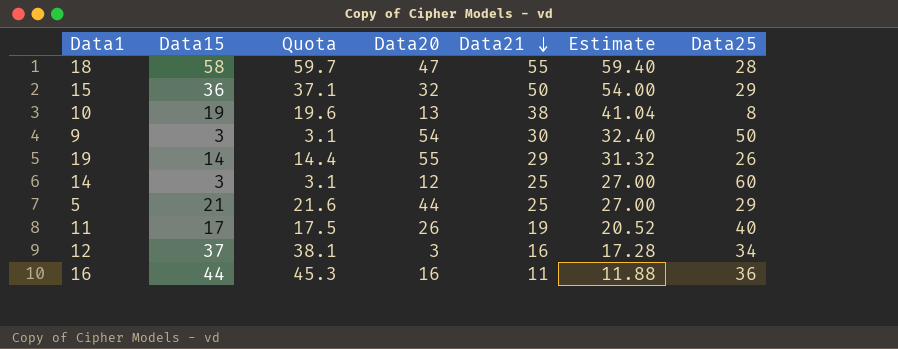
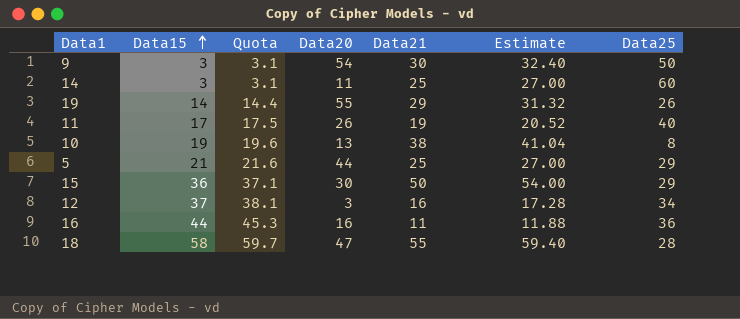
row order: Data21 descending -> Data15 ascending
14 | Data20: 12 -> 11
15 | Data20: 32 -> 30

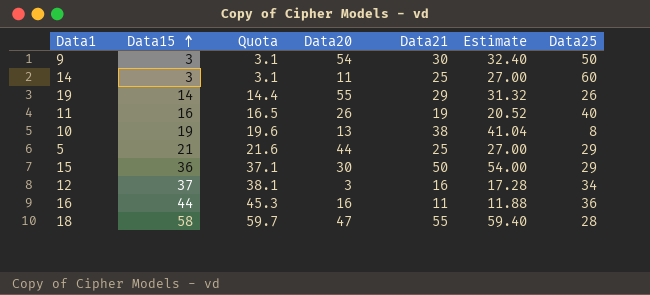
11 | Data15: 17 -> 16
11 | Quota: 17.5 -> 16.5

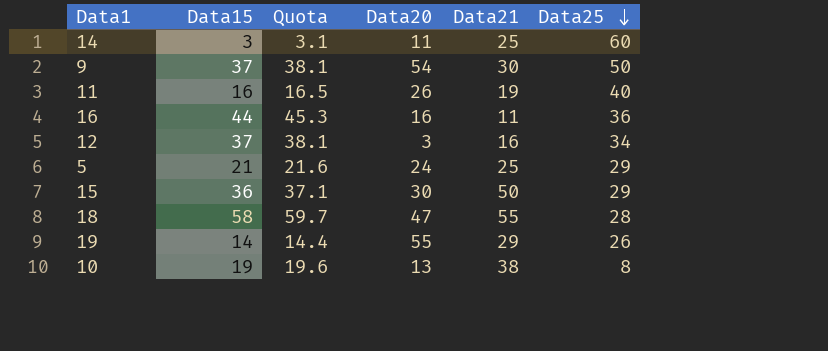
row order: Data15 ascending -> Data25 descending
column Estimate | formula: [Data21] * 1.08 -> none
9 | Data15: 3 -> 37
9 | Quota: 3.1 -> 38.1
5 | Data20: 44 -> 24

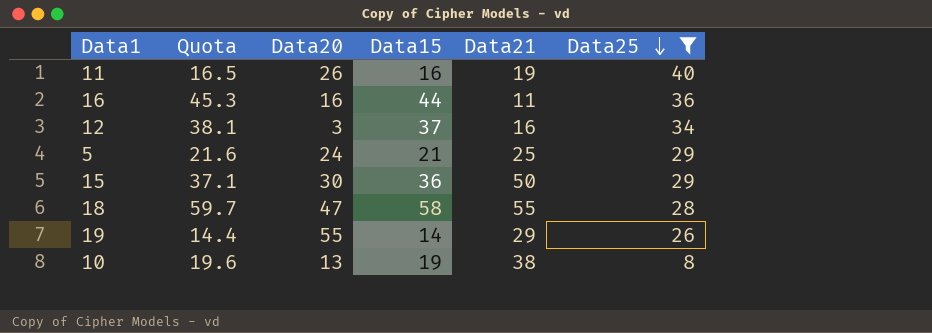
filter: none -> Data25 <= 40
column Data15 | position: 2 -> 4

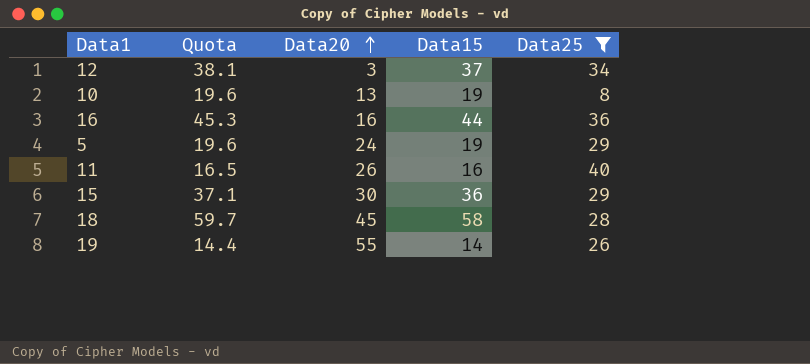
row order: Data25 descending -> Data20 ascending
column Data21 | position: 5 -> none
5 | Quota: 21.6 -> 19.6
5 | Data15: 21 -> 19
18 | Data20: 47 -> 45

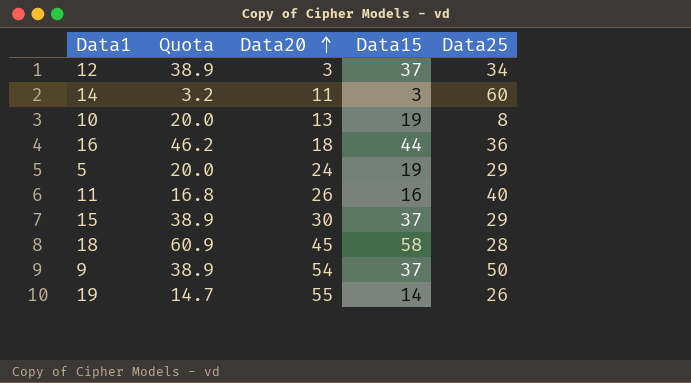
filter: Data25 <= 40 -> none
column Quota | formula: [Data15] * 1.03 -> [Data15] * 1.05
16 | Data20: 16 -> 18
15 | Data15: 36 -> 37

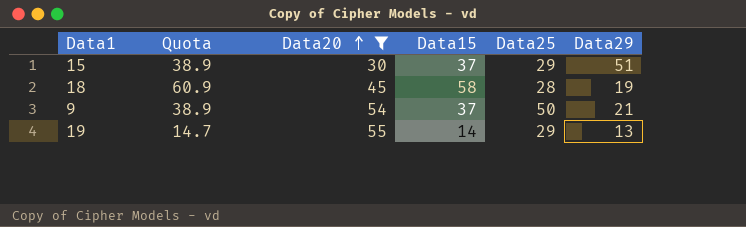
filter: none -> Data20 >= 30
column Data29 | position: none -> 6
19 | Data25: 26 -> 29

